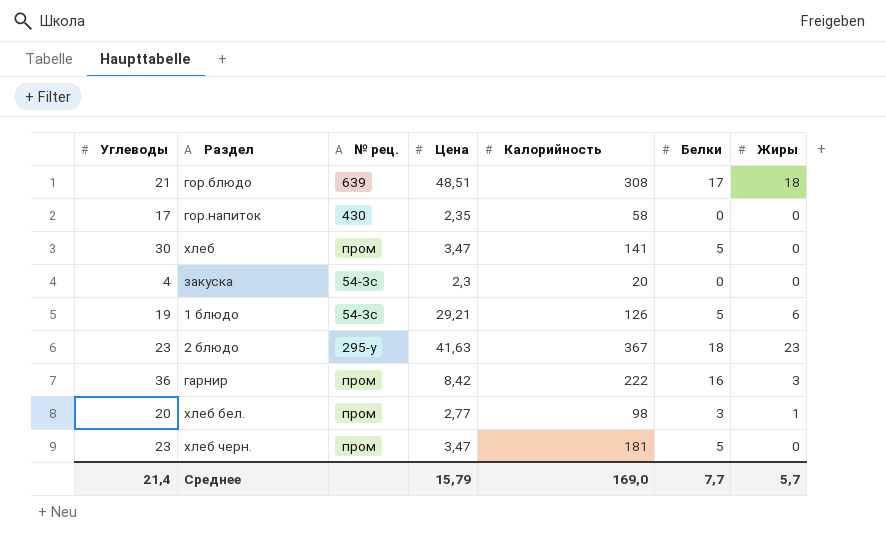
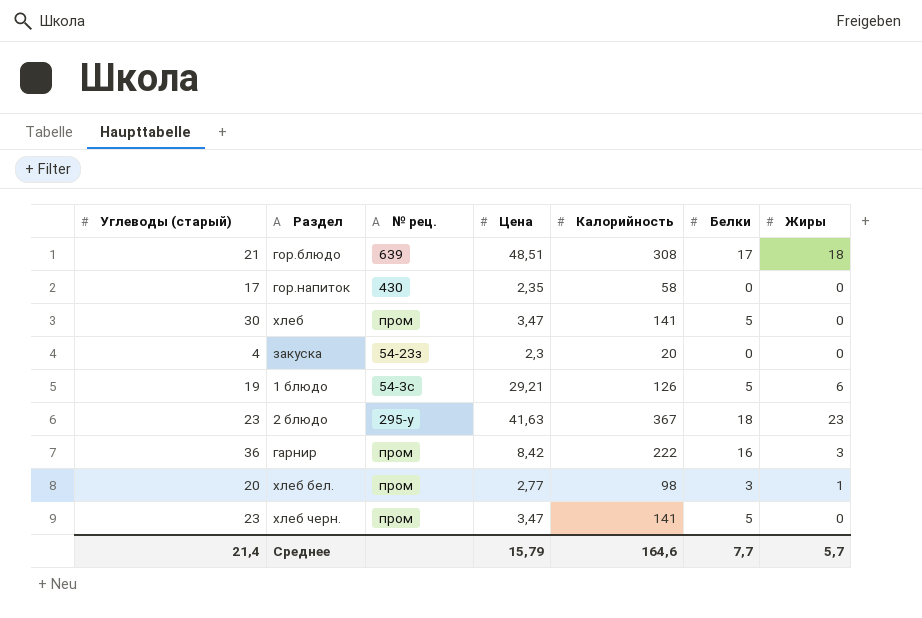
column name: Углеводы -> Углеводы (старый)
закуска | № рец.: 54-3с -> 54-23з
хлеб черн. | Калорийность: 181 -> 141
Среднее | Калорийность: 169,0 -> 164,6

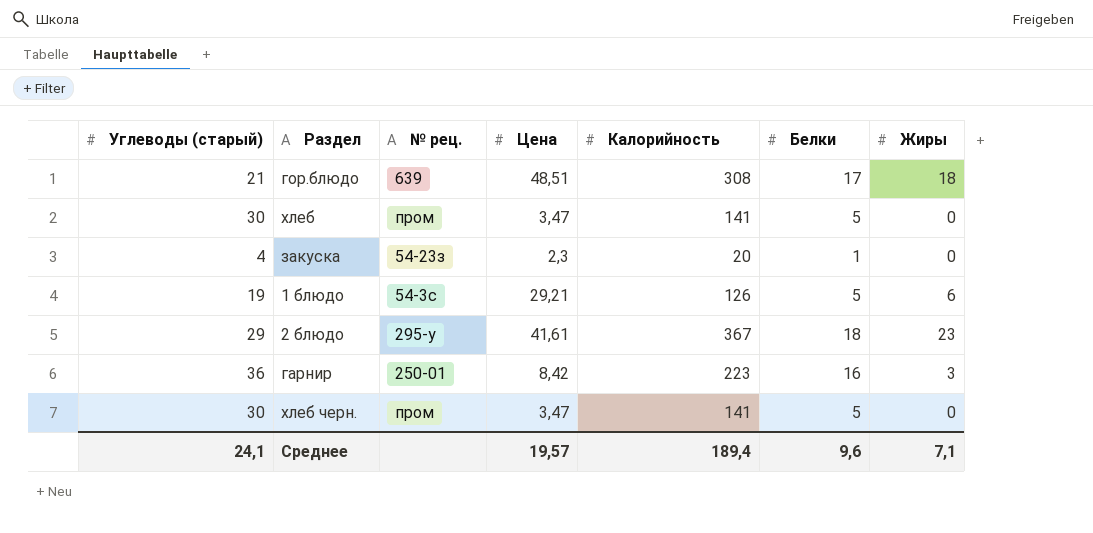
row гор.напиток: 17 | 430 | 2,35 | 58 | 0 | 0 -> none
row хлеб бел.: 20 | пром | 2,77 | 98 | 3 | 1 -> none
закуска | Белки: 0 -> 1
2 блюдо | Углеводы (старый): 23 -> 29
2 блюдо | Цена: 41,63 -> 41,61
гарнир | № рец.: пром -> 250-01
гарнир | Калорийность: 222 -> 223
хлеб черн. | Углеводы (старый): 23 -> 30
Среднее | Углеводы (старый): 21,4 -> 24,1
Среднее | Цена: 15,79 -> 19,57
Среднее | Калорийность: 164,6 -> 189,4
Среднее | Белки: 7,7 -> 9,6
Среднее | Жиры: 5,7 -> 7,1

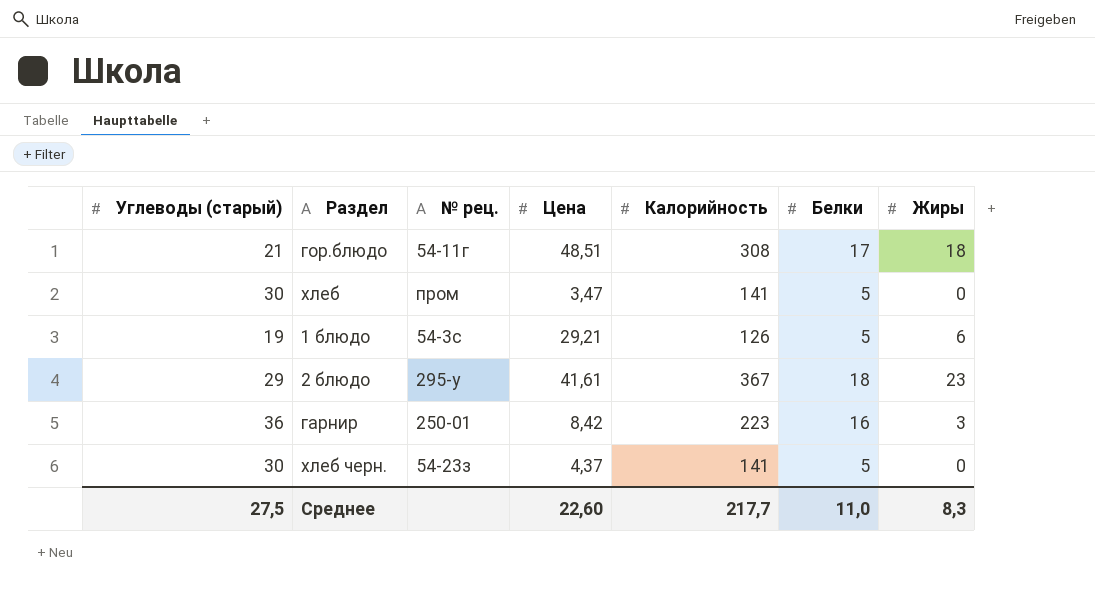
row закуска: 4 | 54-23з | 2,3 | 20 | 1 | 0 -> none
гор.блюдо | № рец.: 639 -> 54-11г
хлеб черн. | № рец.: пром -> 54-23з
хлеб черн. | Цена: 3,47 -> 4,37
Среднее | Углеводы (старый): 24,1 -> 27,5
Среднее | Цена: 19,57 -> 22,60
Среднее | Калорийность: 189,4 -> 217,7
Среднее | Белки: 9,6 -> 11,0
Среднее | Жиры: 7,1 -> 8,3

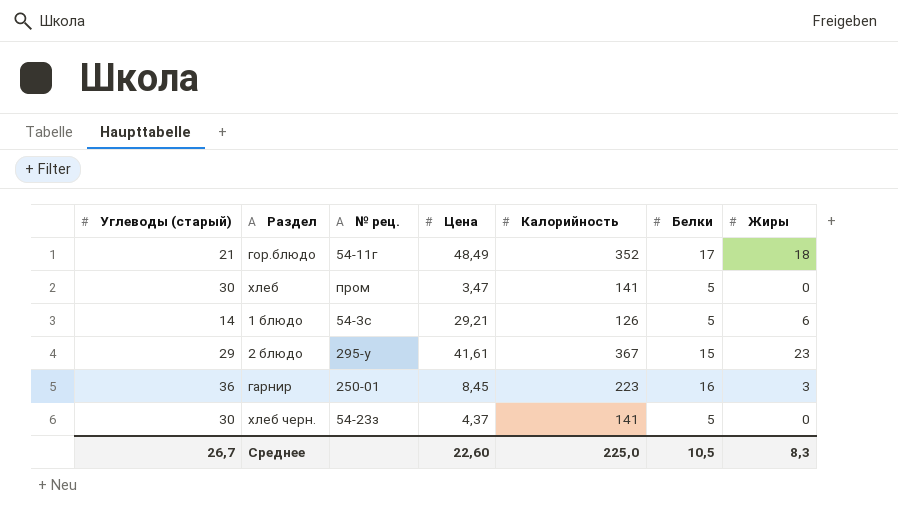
гор.блюдо | Цена: 48,51 -> 48,49
гор.блюдо | Калорийность: 308 -> 352
1 блюдо | Углеводы (старый): 19 -> 14
2 блюдо | Белки: 18 -> 15
гарнир | Цена: 8,42 -> 8,45
Среднее | Углеводы (старый): 27,5 -> 26,7
Среднее | Калорийность: 217,7 -> 225,0
Среднее | Белки: 11,0 -> 10,5

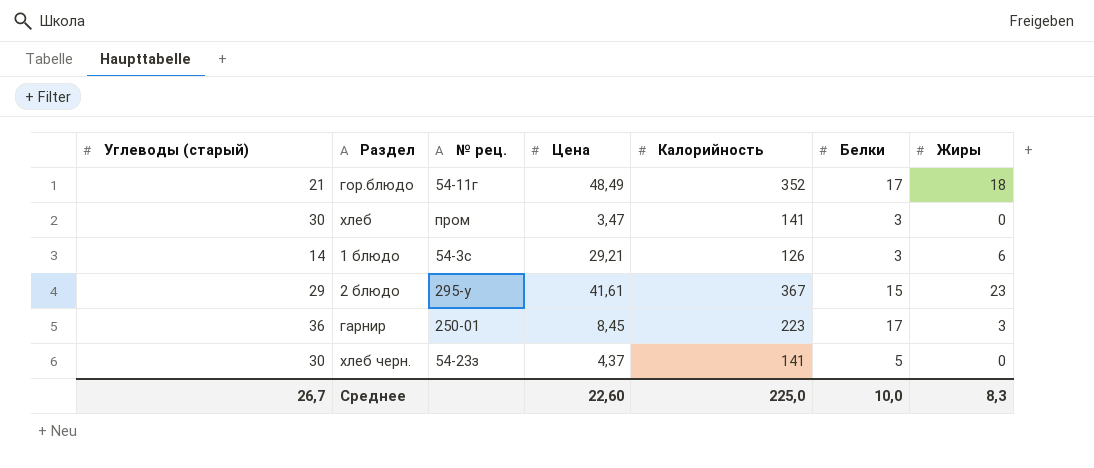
хлеб | Белки: 5 -> 3
1 блюдо | Белки: 5 -> 3
гарнир | Белки: 16 -> 17
Среднее | Белки: 10,5 -> 10,0

